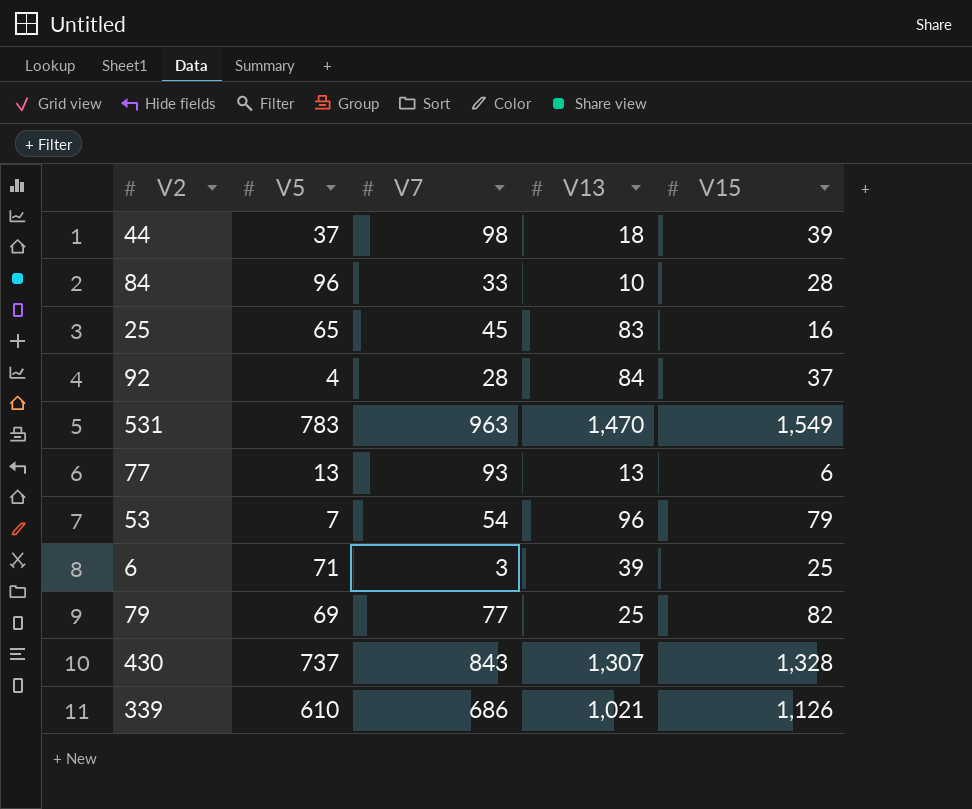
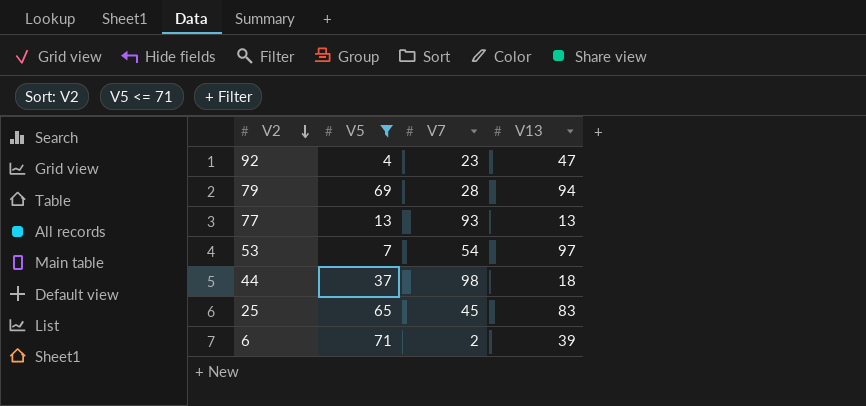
filter: none -> V5 <= 71
row order: none -> V2 descending
column V15 | position: 5 -> none
92 | V7: 28 -> 23
92 | V13: 84 -> 47
79 | V7: 77 -> 28
79 | V13: 25 -> 94
53 | V13: 96 -> 97
6 | V7: 3 -> 2

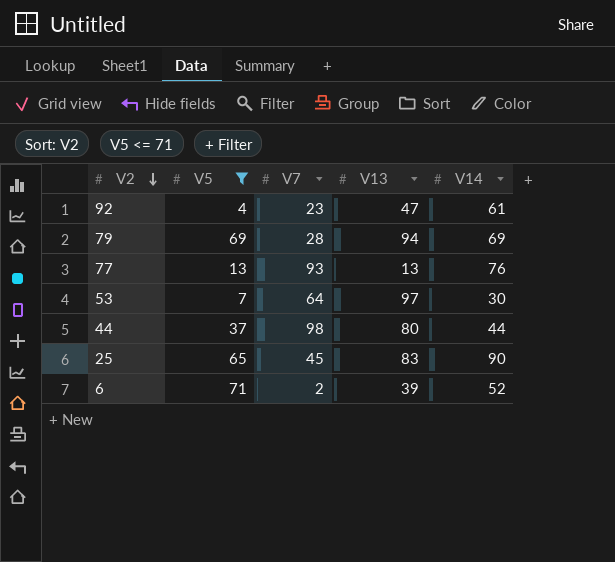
column V14 | position: none -> 5
53 | V7: 54 -> 64
44 | V13: 18 -> 80

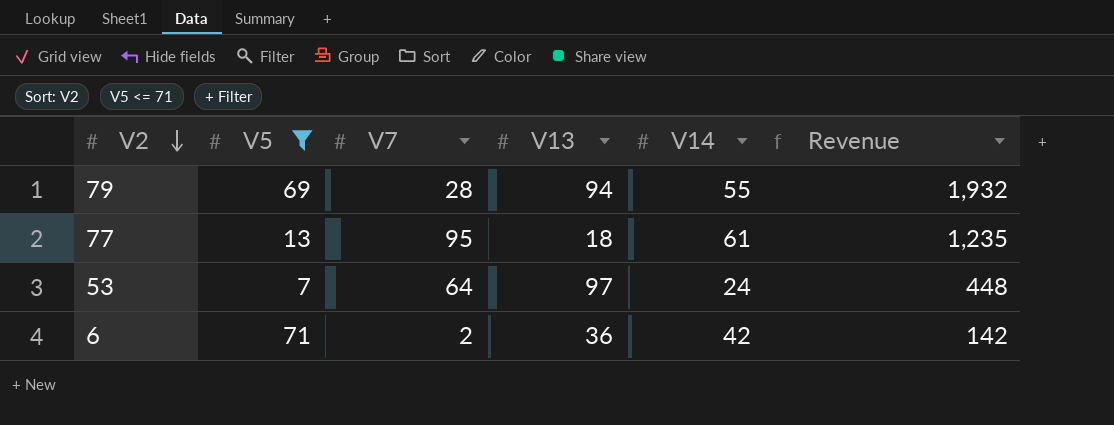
column Revenue | formula: none -> [V5] * [V7]
row 92: 4 | 23 | 47 | 61 -> none
row 44: 37 | 98 | 80 | 44 -> none
row 25: 65 | 45 | 83 | 90 -> none
79 | V14: 69 -> 55
77 | V7: 93 -> 95
77 | V13: 13 -> 18
77 | V14: 76 -> 61
53 | V14: 30 -> 24
6 | V13: 39 -> 36
6 | V14: 52 -> 42

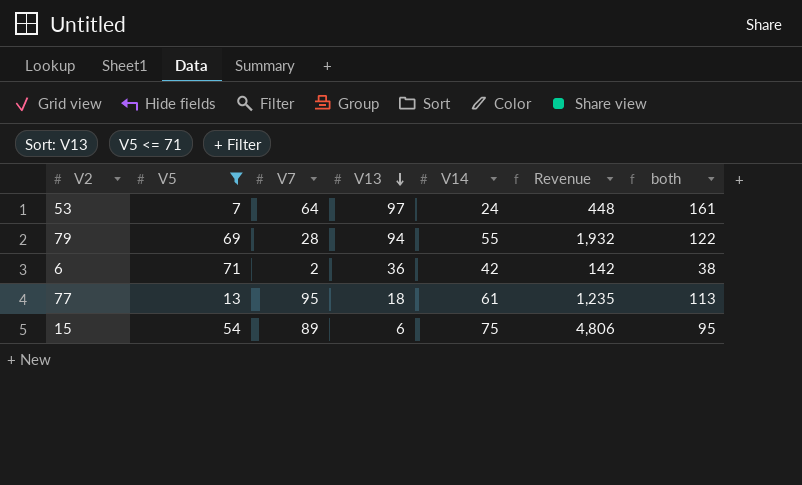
row order: V2 descending -> V13 descending
column both | formula: none -> [V7] + [V13]
row 15: none -> 54 | 89 | 6 | 75 | 4,806 | 95

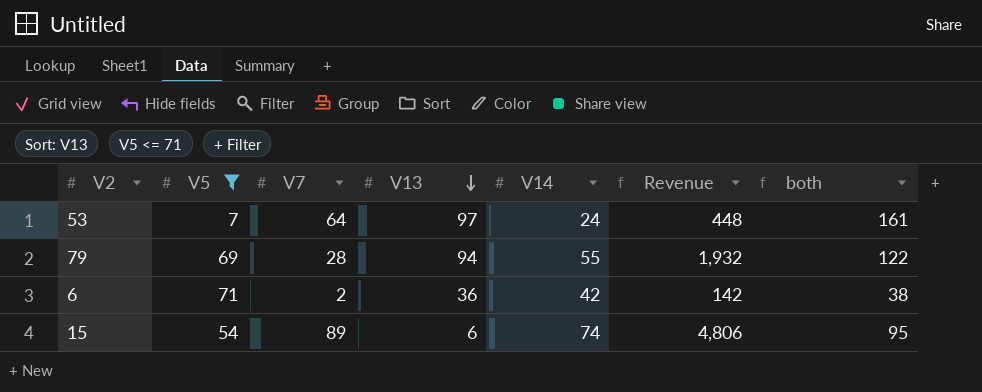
row 77: 13 | 95 | 18 | 61 | 1,235 | 113 -> none
15 | V14: 75 -> 74

